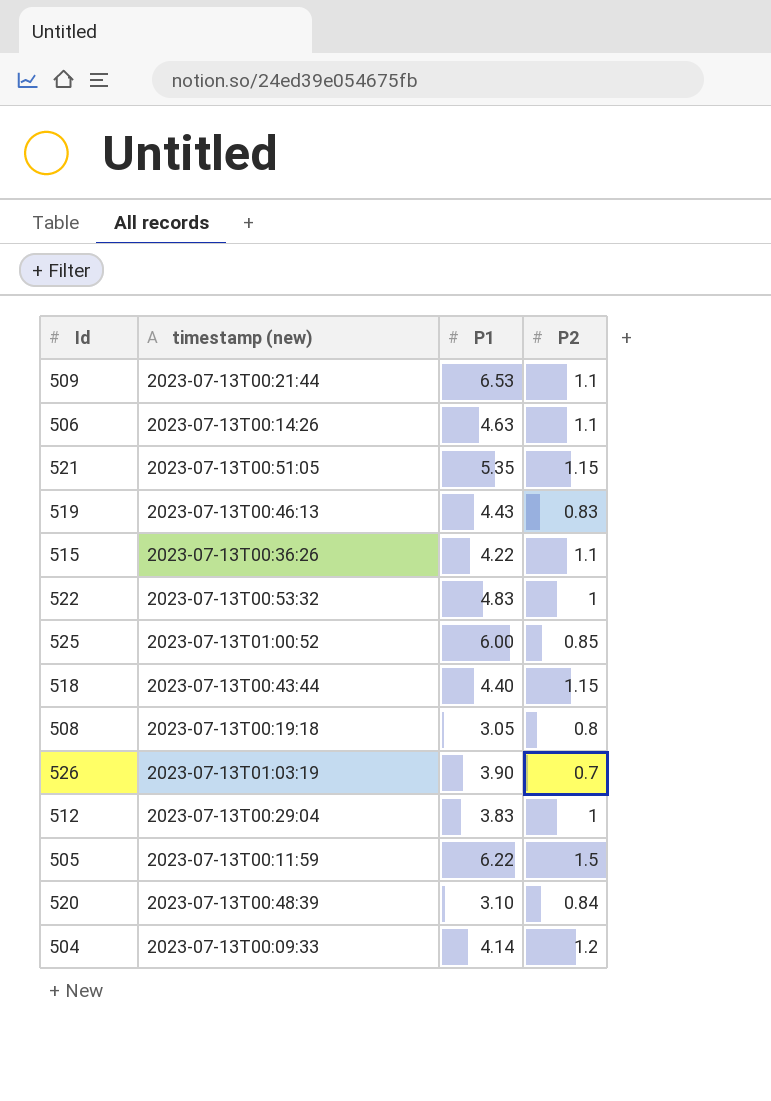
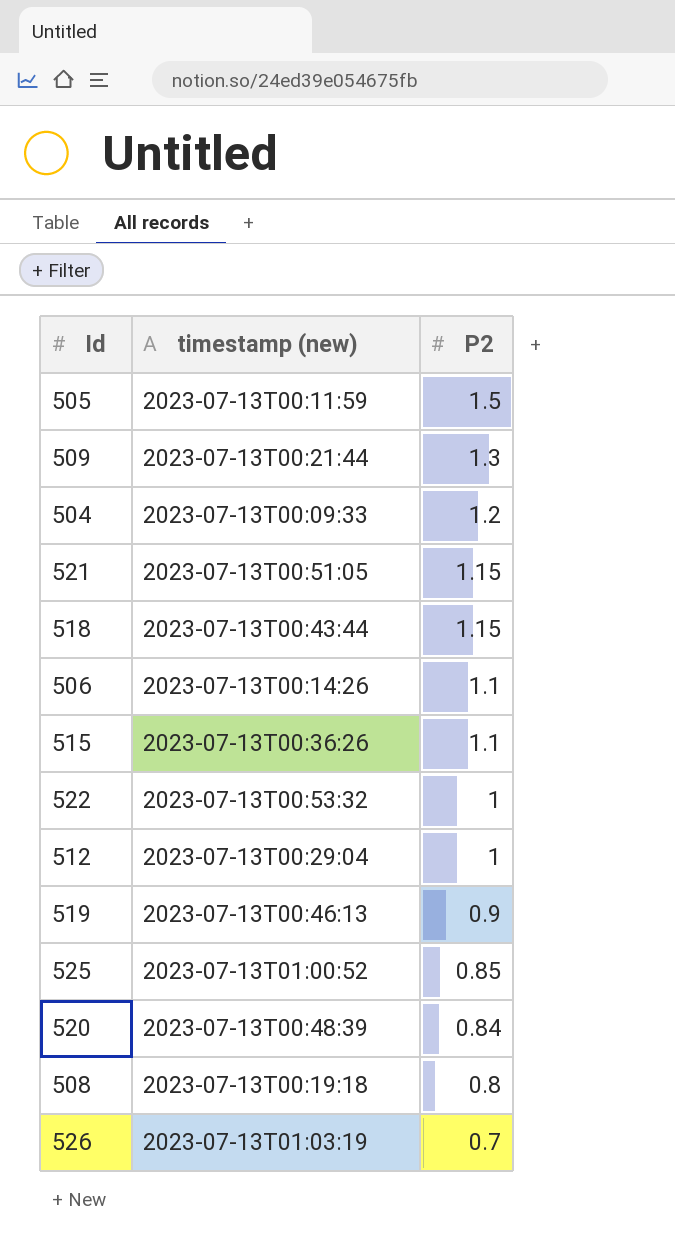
row order: none -> P2 descending
column P1 | position: 3 -> none
509 | P2: 1.1 -> 1.3
519 | P2: 0.83 -> 0.9

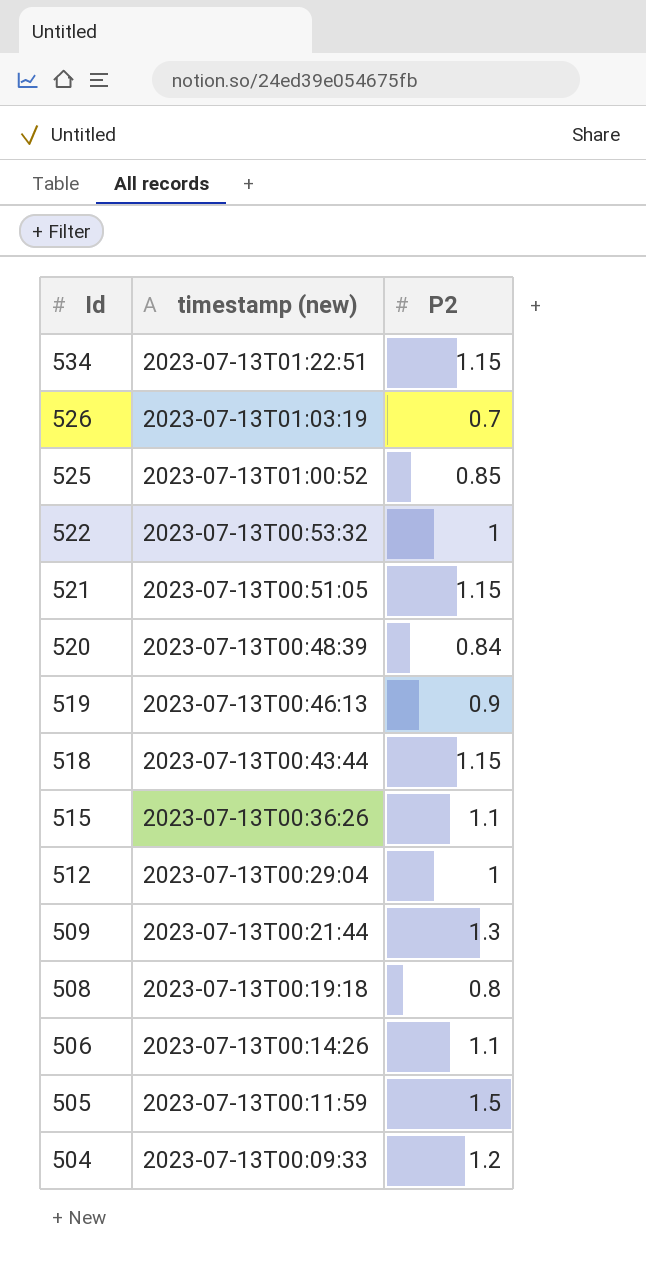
row order: P2 descending -> Id descending
row 534: none -> 2023-07-13T01:22:51 | 1.15

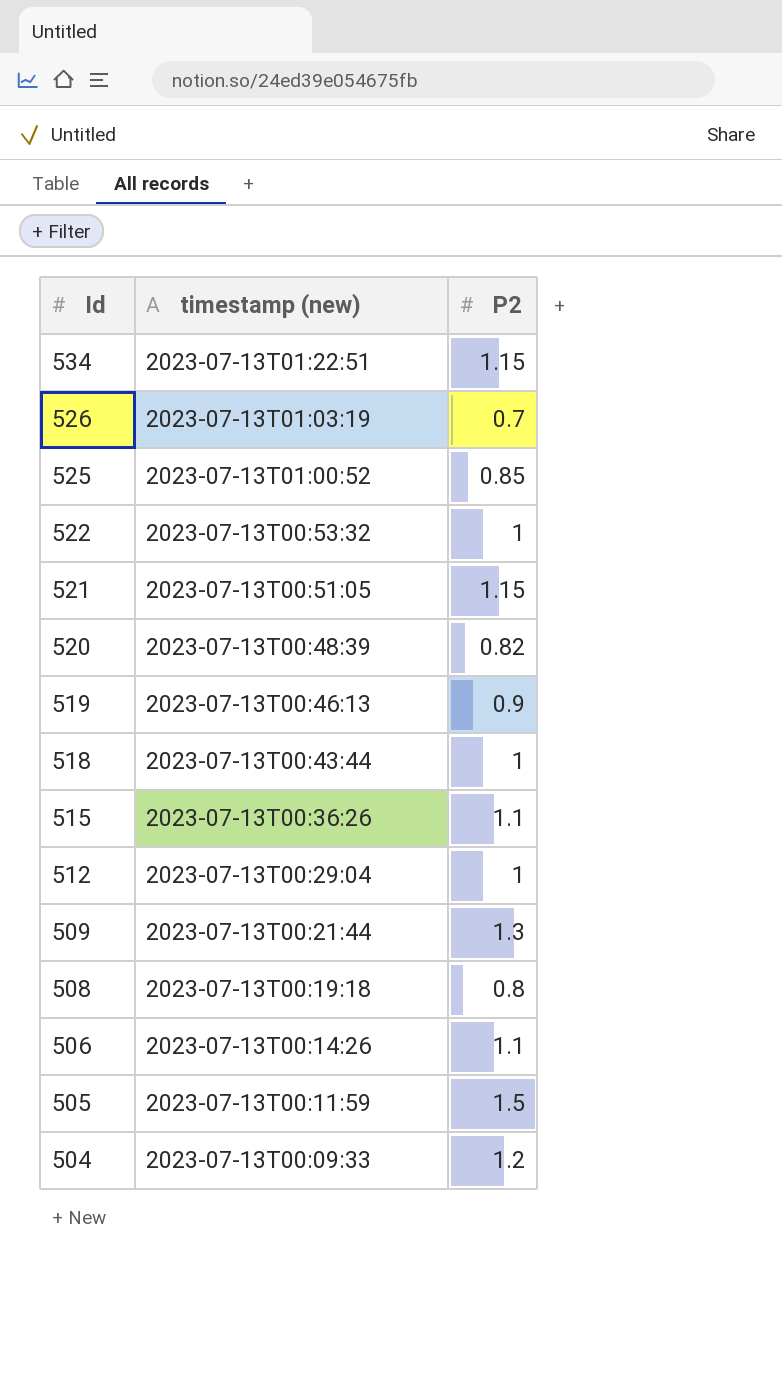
520 | P2: 0.84 -> 0.82
518 | P2: 1.15 -> 1

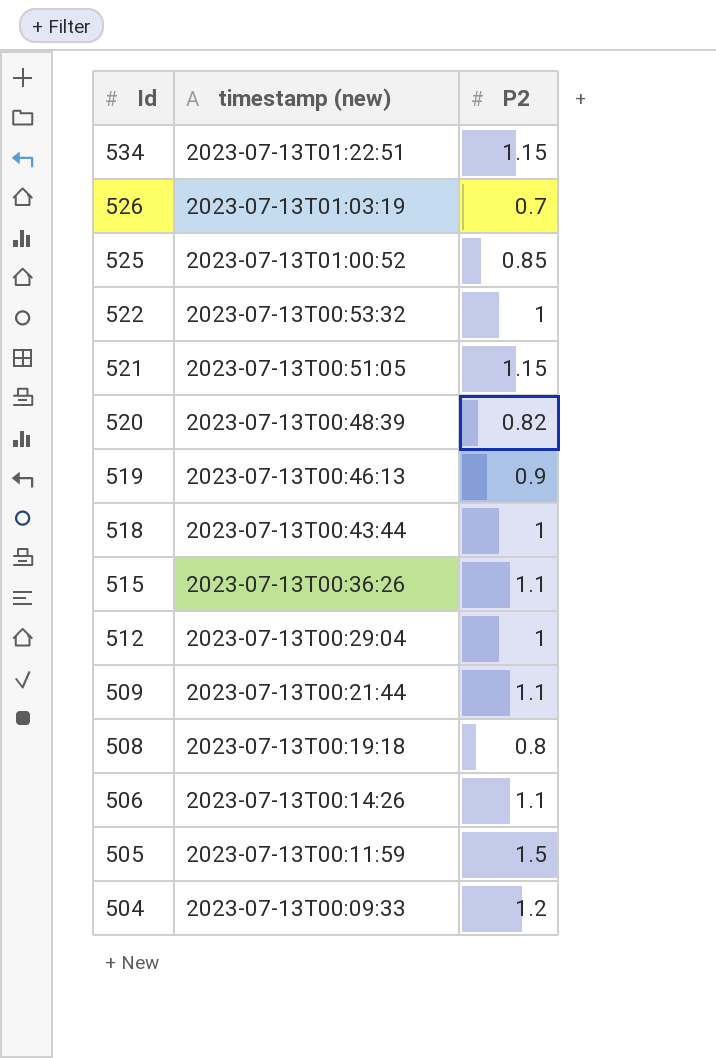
509 | P2: 1.3 -> 1.1

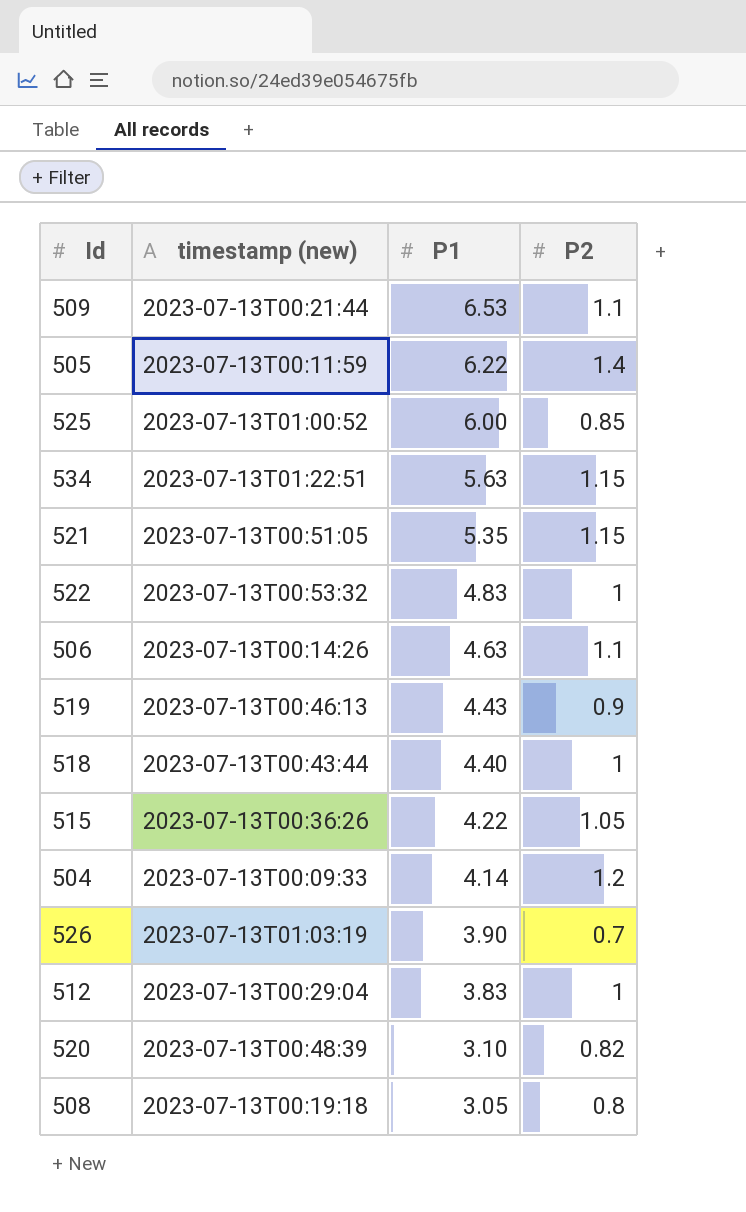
row order: Id descending -> P1 descending
column P1 | position: none -> 3
505 | P2: 1.5 -> 1.4
515 | P2: 1.1 -> 1.05

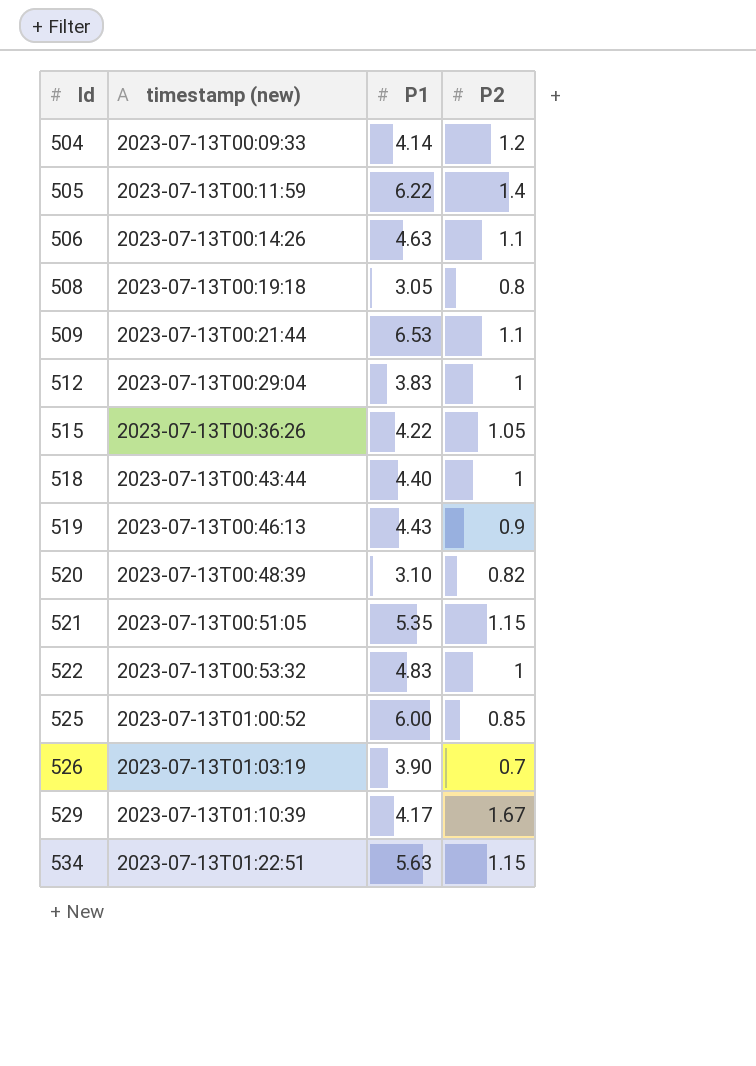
row order: P1 descending -> Id ascending
row 529: none -> 2023-07-13T01:10:39 | 4.17 | 1.67

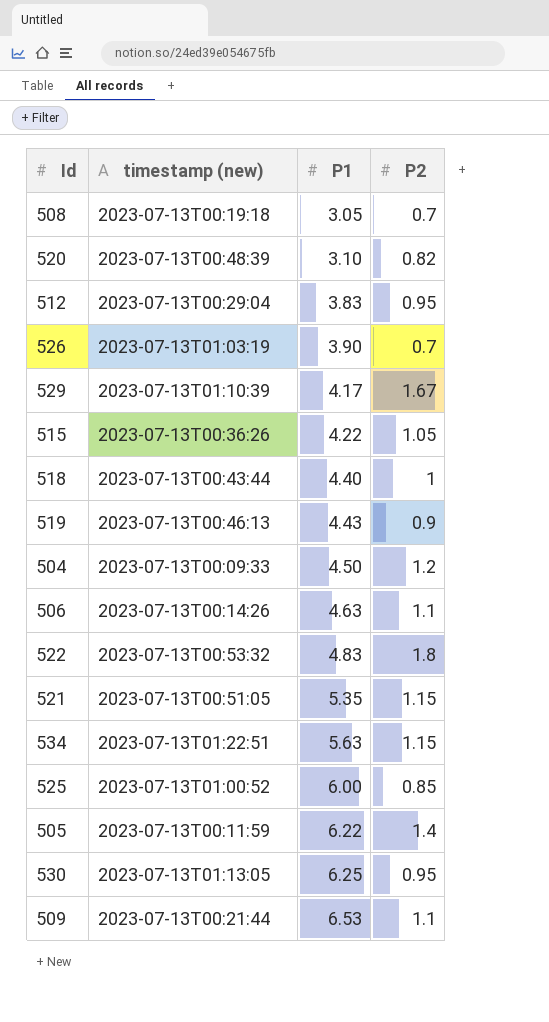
row order: Id ascending -> P1 ascending
508 | P2: 0.8 -> 0.7
512 | P2: 1 -> 0.95
504 | P1: 4.14 -> 4.50
522 | P2: 1 -> 1.8
row 530: none -> 2023-07-13T01:13:05 | 6.25 | 0.95

